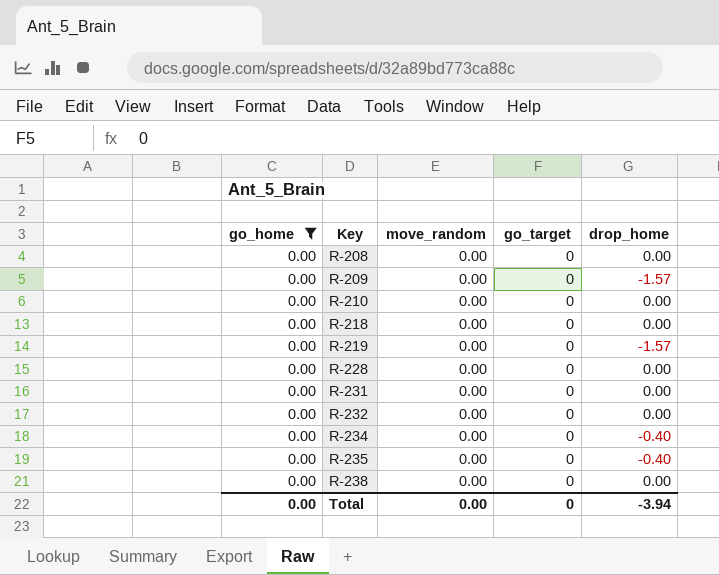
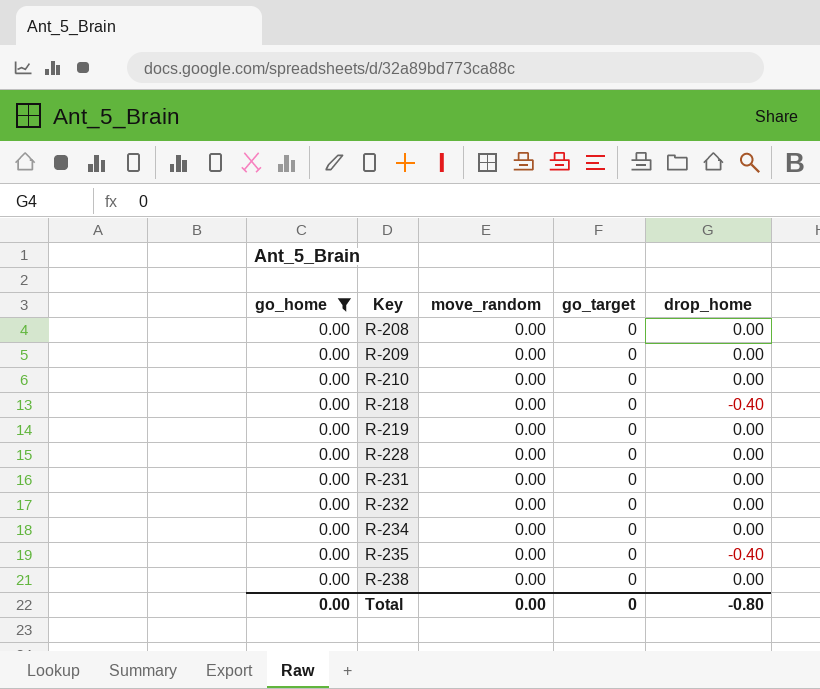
R-209 | drop_home: -1.57 -> 0.00
R-218 | drop_home: 0.00 -> -0.40
R-219 | drop_home: -1.57 -> 0.00
R-234 | drop_home: -0.40 -> 0.00
Total | drop_home: -3.94 -> -0.80

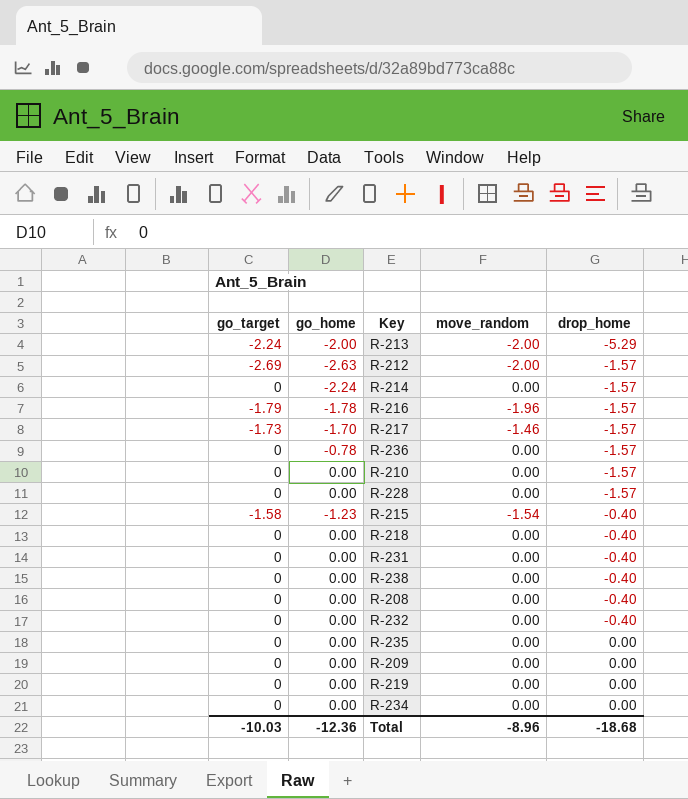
filter: go_home = 0.00 -> none
row order: Key ascending -> drop_home ascending
column go_target | position: 4 -> 1
R-210 | drop_home: 0.00 -> -1.57
R-228 | drop_home: 0.00 -> -1.57
R-231 | drop_home: 0.00 -> -0.40
R-238 | drop_home: 0.00 -> -0.40
R-208 | drop_home: 0.00 -> -0.40
R-232 | drop_home: 0.00 -> -0.40
R-235 | drop_home: -0.40 -> 0.00
Total | go_target: 0 -> -10.03
Total | go_home: 0.00 -> -12.36
Total | move_random: 0.00 -> -8.96
Total | drop_home: -0.80 -> -18.68

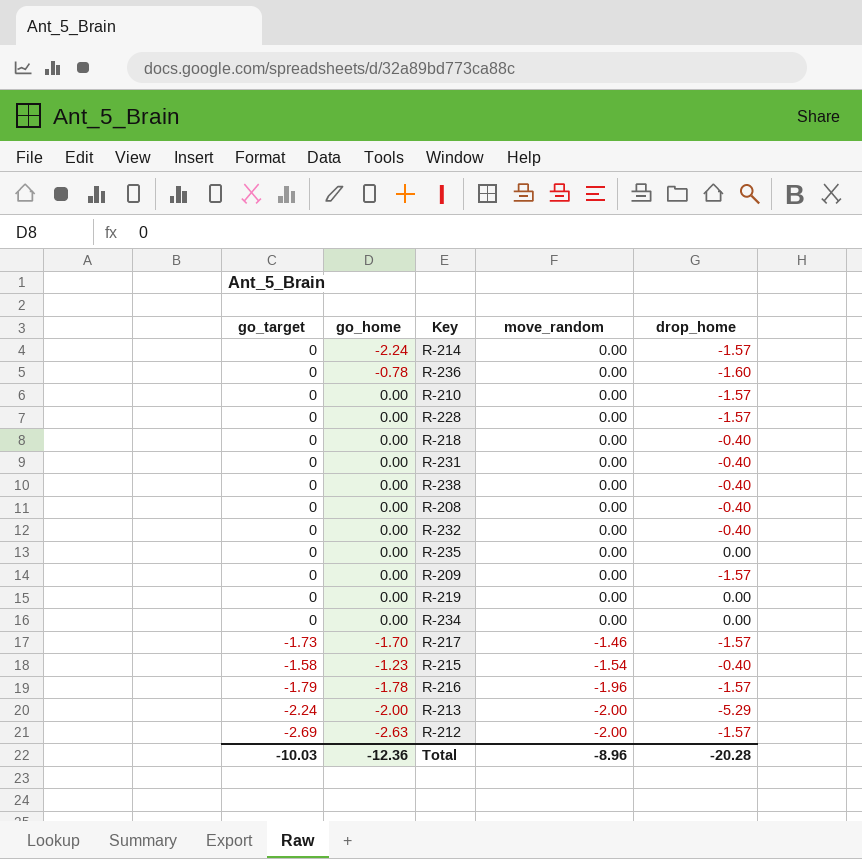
row order: drop_home ascending -> move_random descending
R-236 | drop_home: -1.57 -> -1.60
R-209 | drop_home: 0.00 -> -1.57
Total | drop_home: -18.68 -> -20.28

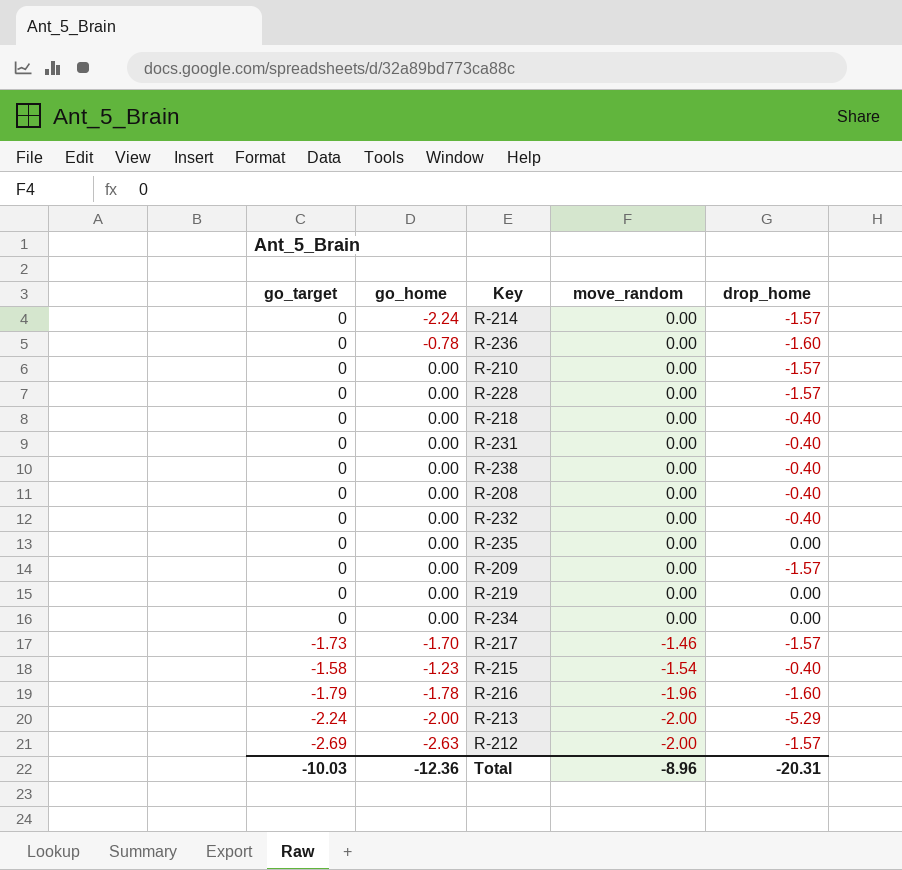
R-216 | drop_home: -1.57 -> -1.60
Total | drop_home: -20.28 -> -20.31

